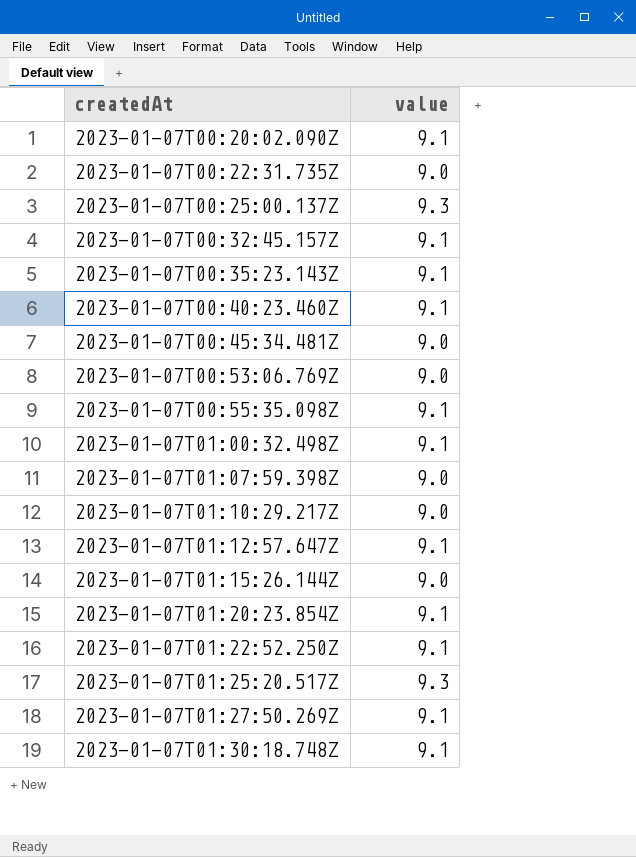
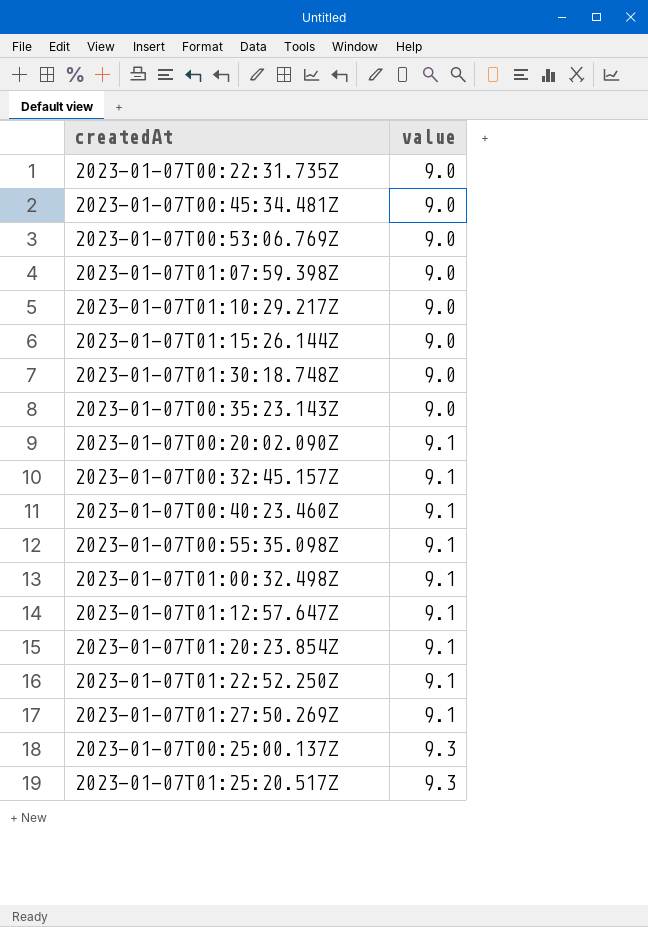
row order: createdAt ascending -> value ascending
2023-01-07T01:30:18.748Z | value: 9.1 -> 9.0
2023-01-07T00:35:23.143Z | value: 9.1 -> 9.0

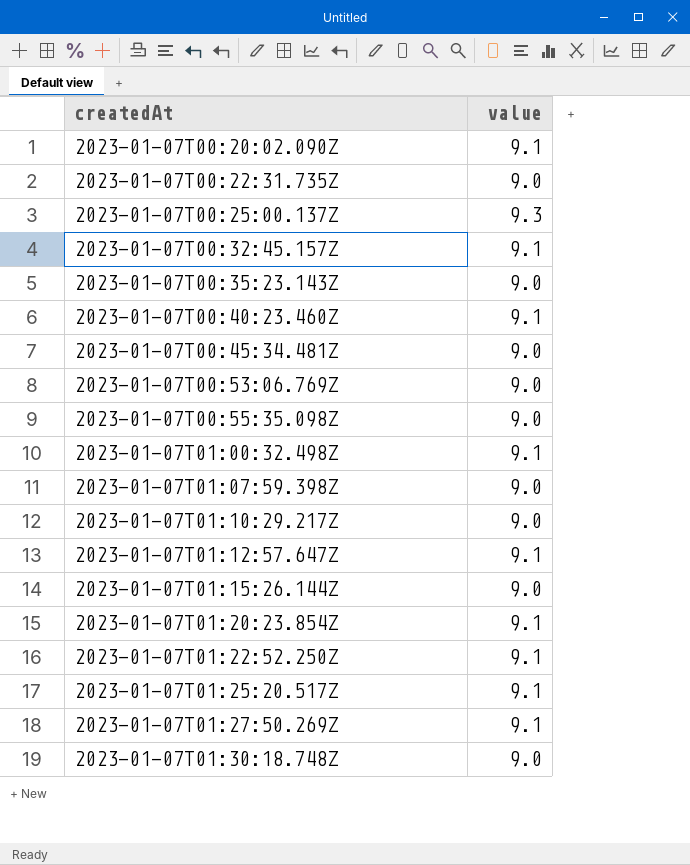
row order: value ascending -> createdAt ascending
2023-01-07T00:55:35.098Z | value: 9.1 -> 9.0
2023-01-07T01:25:20.517Z | value: 9.3 -> 9.1

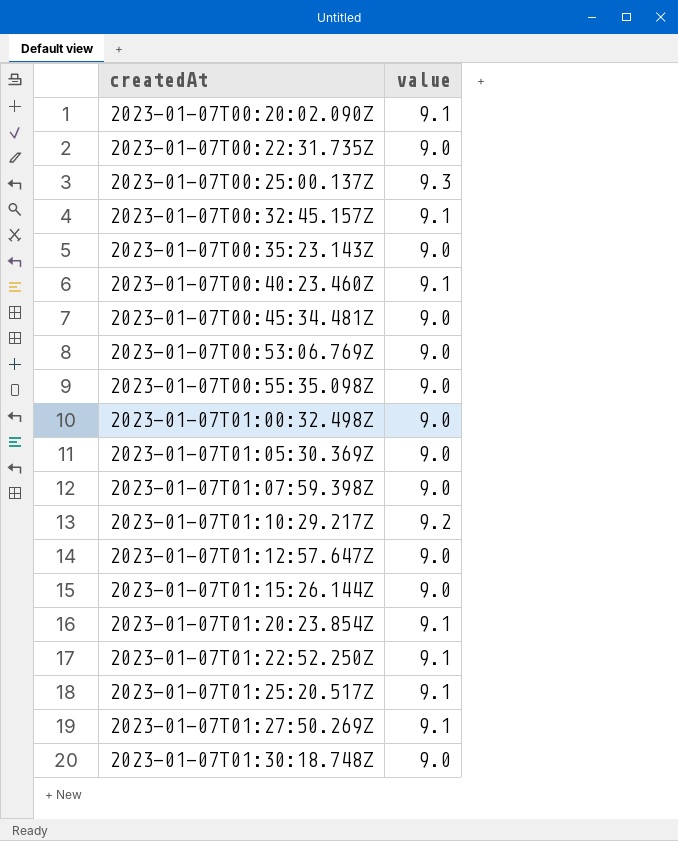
2023-01-07T01:00:32.498Z | value: 9.1 -> 9.0
row 2023-01-07T01:05:30.369Z: none -> 9.0
2023-01-07T01:10:29.217Z | value: 9.0 -> 9.2
2023-01-07T01:12:57.647Z | value: 9.1 -> 9.0

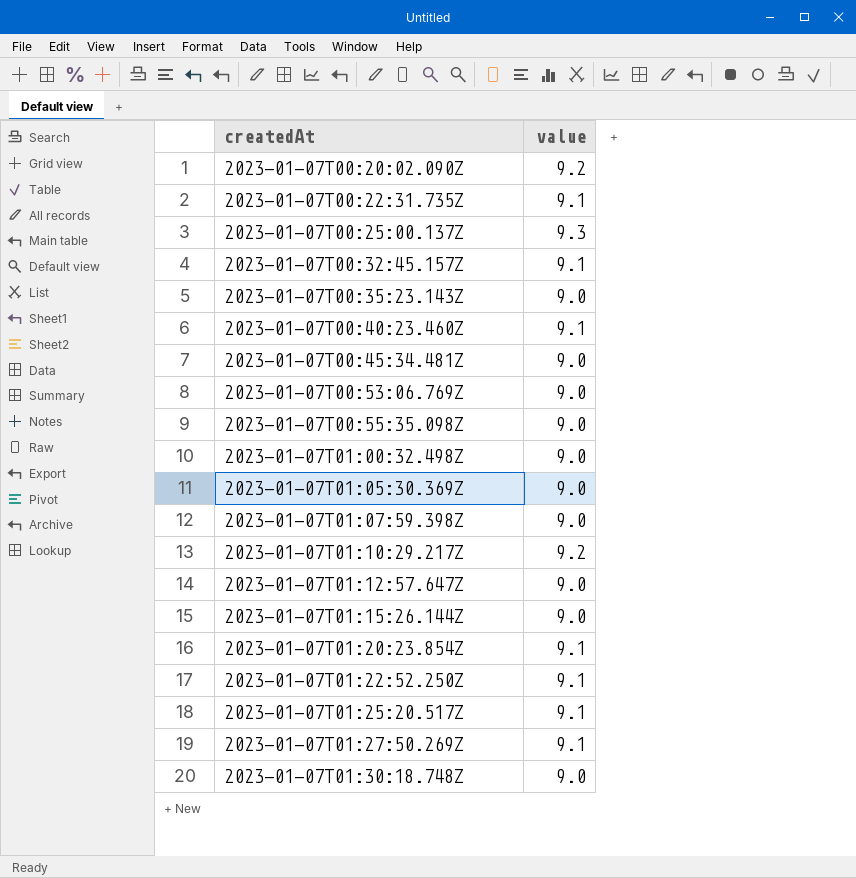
2023-01-07T00:20:02.090Z | value: 9.1 -> 9.2
2023-01-07T00:22:31.735Z | value: 9.0 -> 9.1

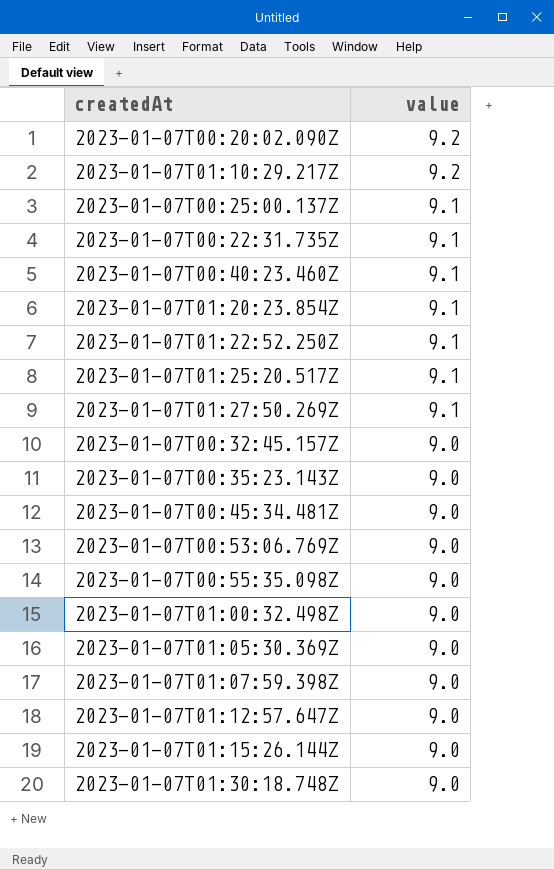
row order: createdAt ascending -> value descending
2023-01-07T00:25:00.137Z | value: 9.3 -> 9.1
2023-01-07T00:32:45.157Z | value: 9.1 -> 9.0

